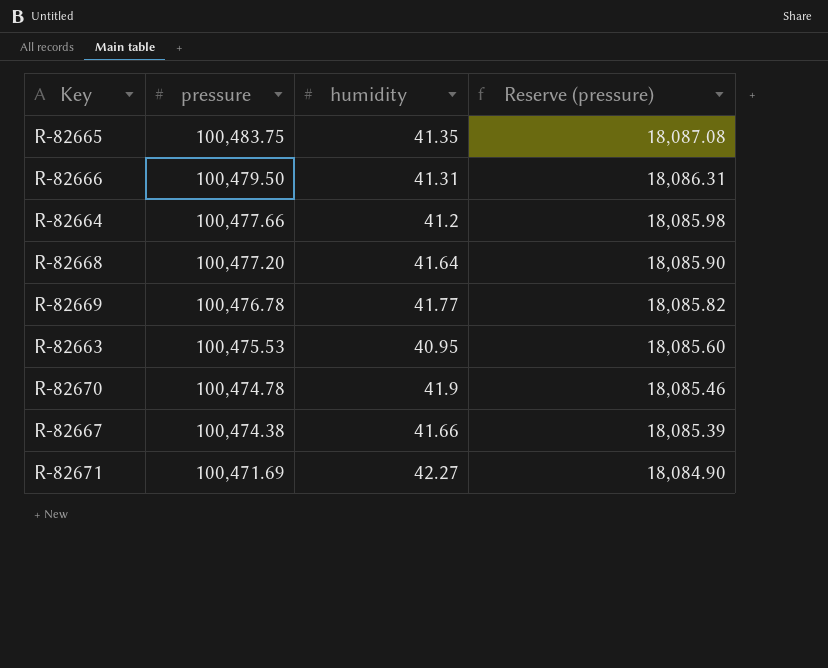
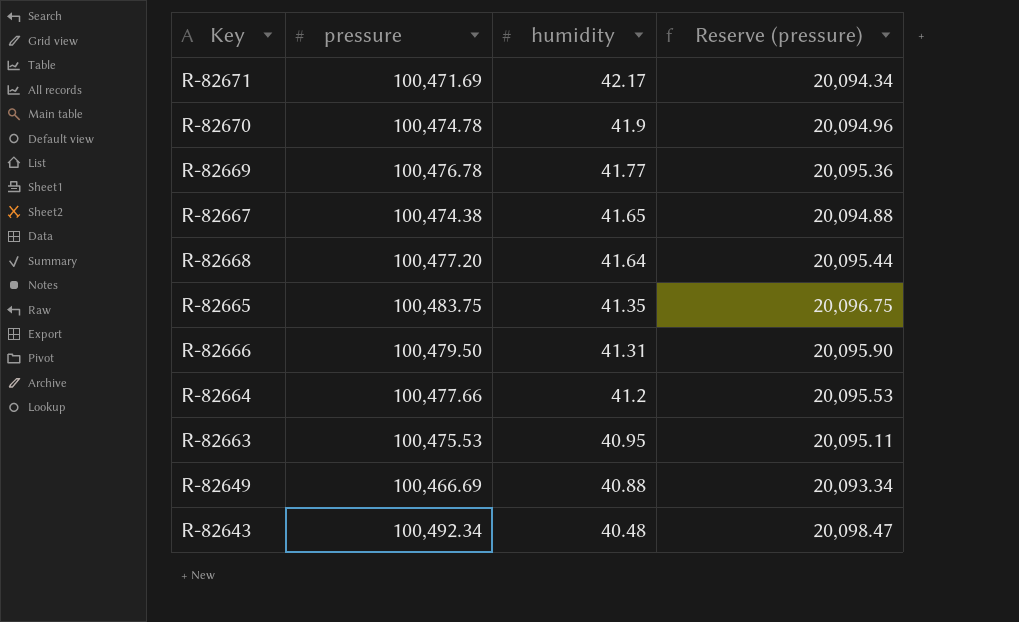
row order: pressure descending -> humidity descending
column Reserve (pressure) | formula: [pressure] * 0.18 -> [pressure] * 0.2
R-82671 | humidity: 42.27 -> 42.17
R-82667 | humidity: 41.66 -> 41.65
row R-82649: none -> 100,466.69 | 40.88 | 20,093.34
row R-82643: none -> 100,492.34 | 40.48 | 20,098.47

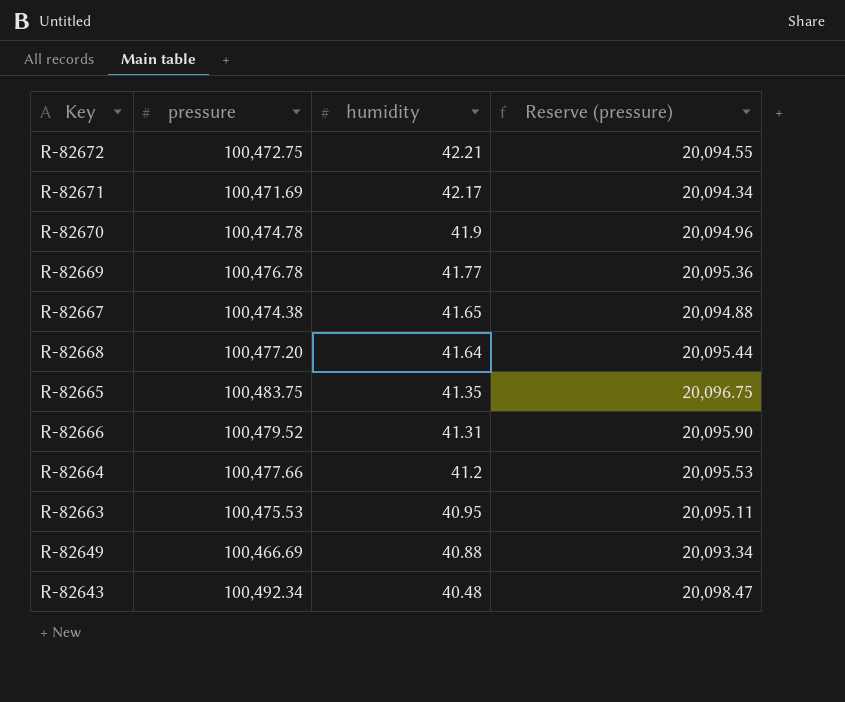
row R-82672: none -> 100,472.75 | 42.21 | 20,094.55
R-82666 | pressure: 100,479.50 -> 100,479.52

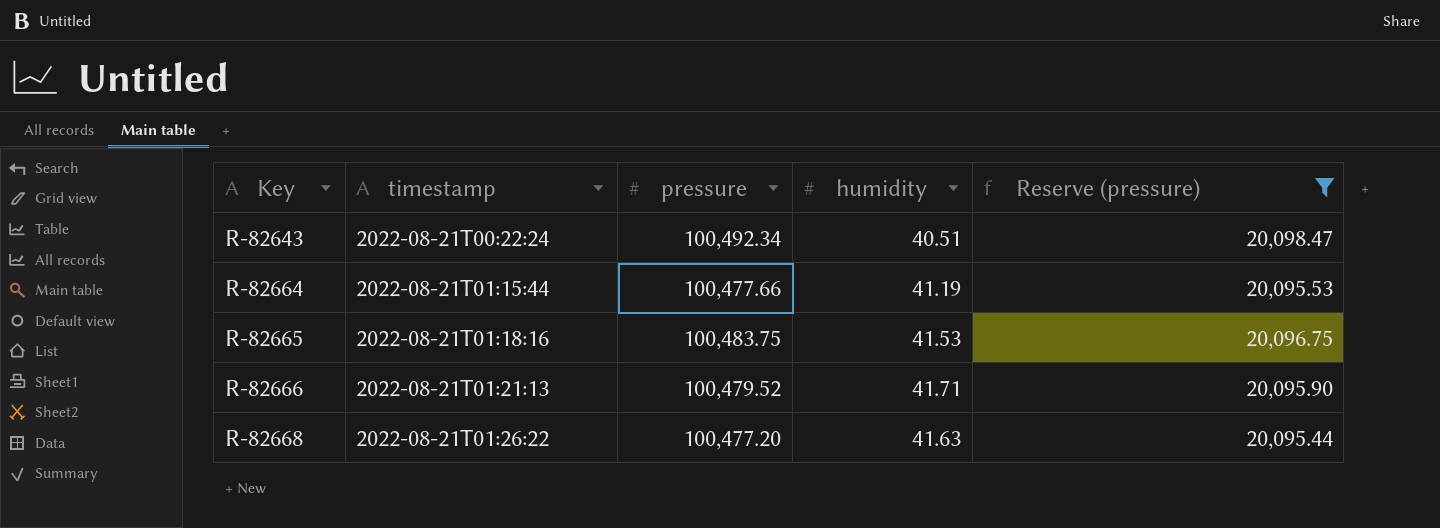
filter: none -> Reserve (pressure) >= 20,095.44
row order: humidity descending -> Key ascending
column timestamp | position: none -> 2
R-82643 | humidity: 40.48 -> 40.51
R-82664 | humidity: 41.2 -> 41.19
R-82665 | humidity: 41.35 -> 41.53
R-82666 | humidity: 41.31 -> 41.71
R-82668 | humidity: 41.64 -> 41.63

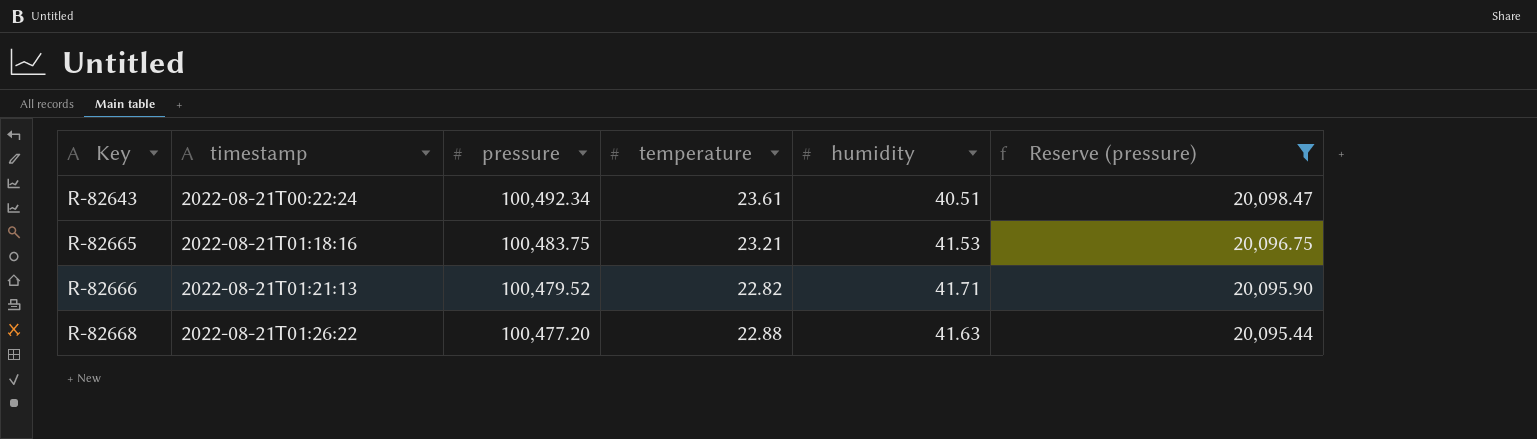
column temperature | position: none -> 4
row R-82664: 2022-08-21T01:15:44 | 100,477.66 | 41.19 | 20,095.53 -> none

